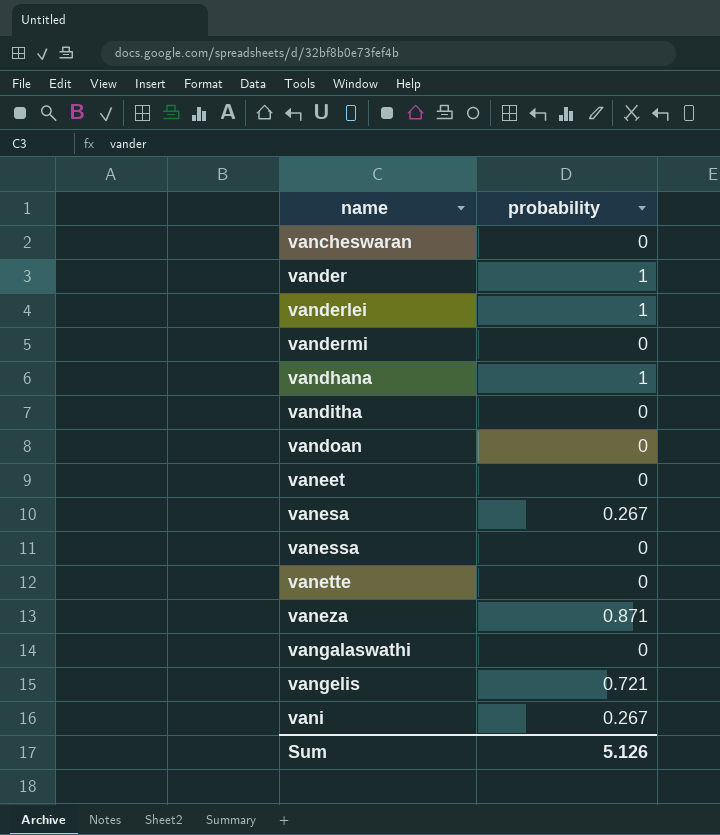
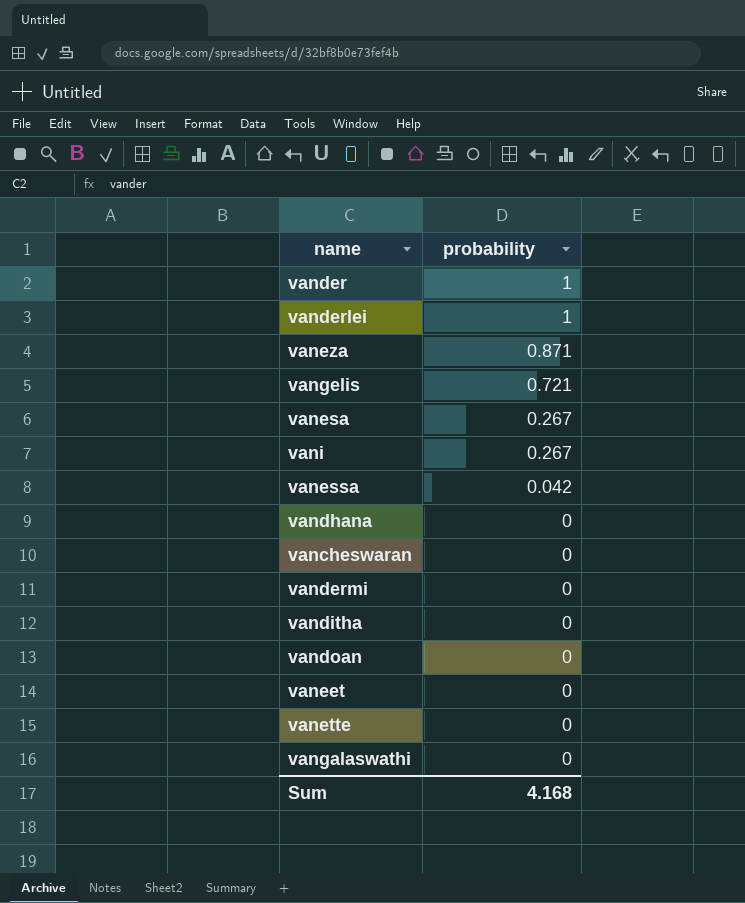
row order: name ascending -> probability descending
vanessa | probability: 0 -> 0.042
vandhana | probability: 1 -> 0
Sum | probability: 5.126 -> 4.168

